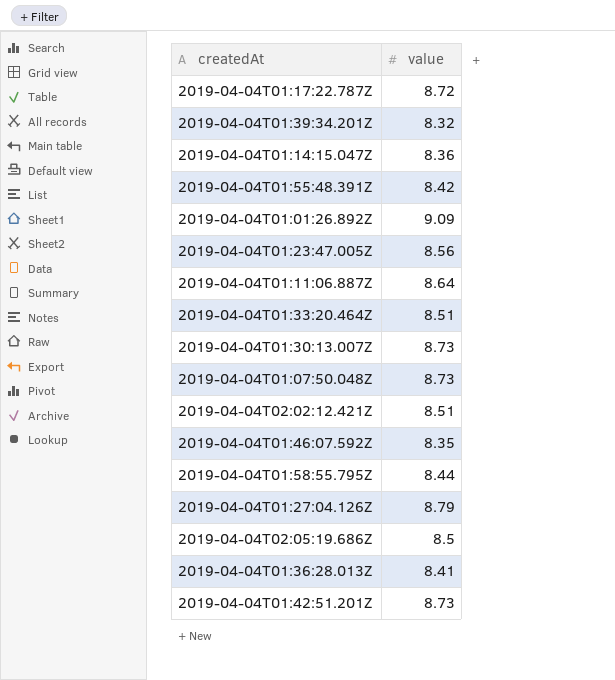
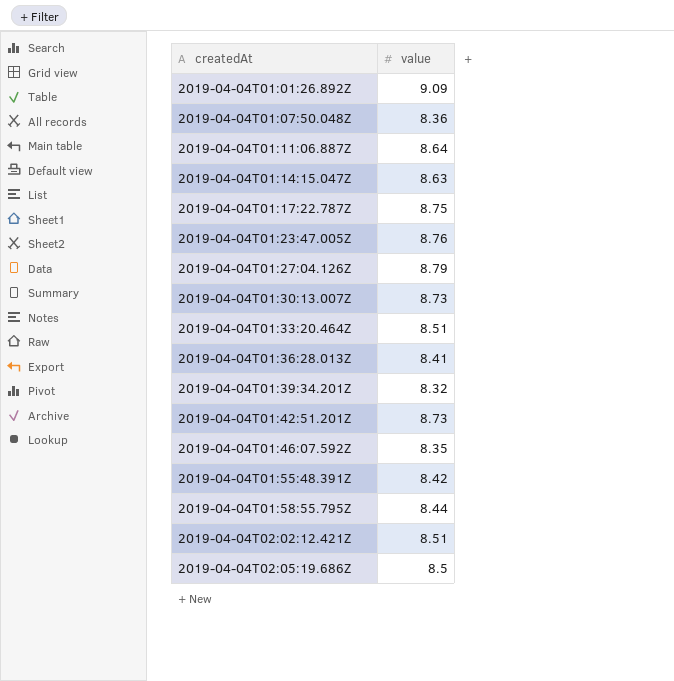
row order: none -> createdAt ascending
2019-04-04T01:07:50.048Z | value: 8.73 -> 8.36
2019-04-04T01:14:15.047Z | value: 8.36 -> 8.63
2019-04-04T01:17:22.787Z | value: 8.72 -> 8.75
2019-04-04T01:23:47.005Z | value: 8.56 -> 8.76

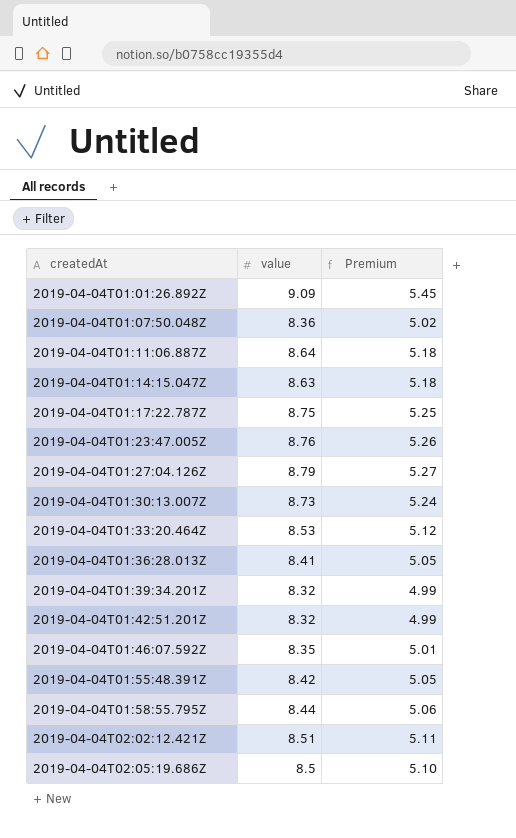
column Premium | formula: none -> [value] * 0.6
2019-04-04T01:33:20.464Z | value: 8.51 -> 8.53
2019-04-04T01:42:51.201Z | value: 8.73 -> 8.32

